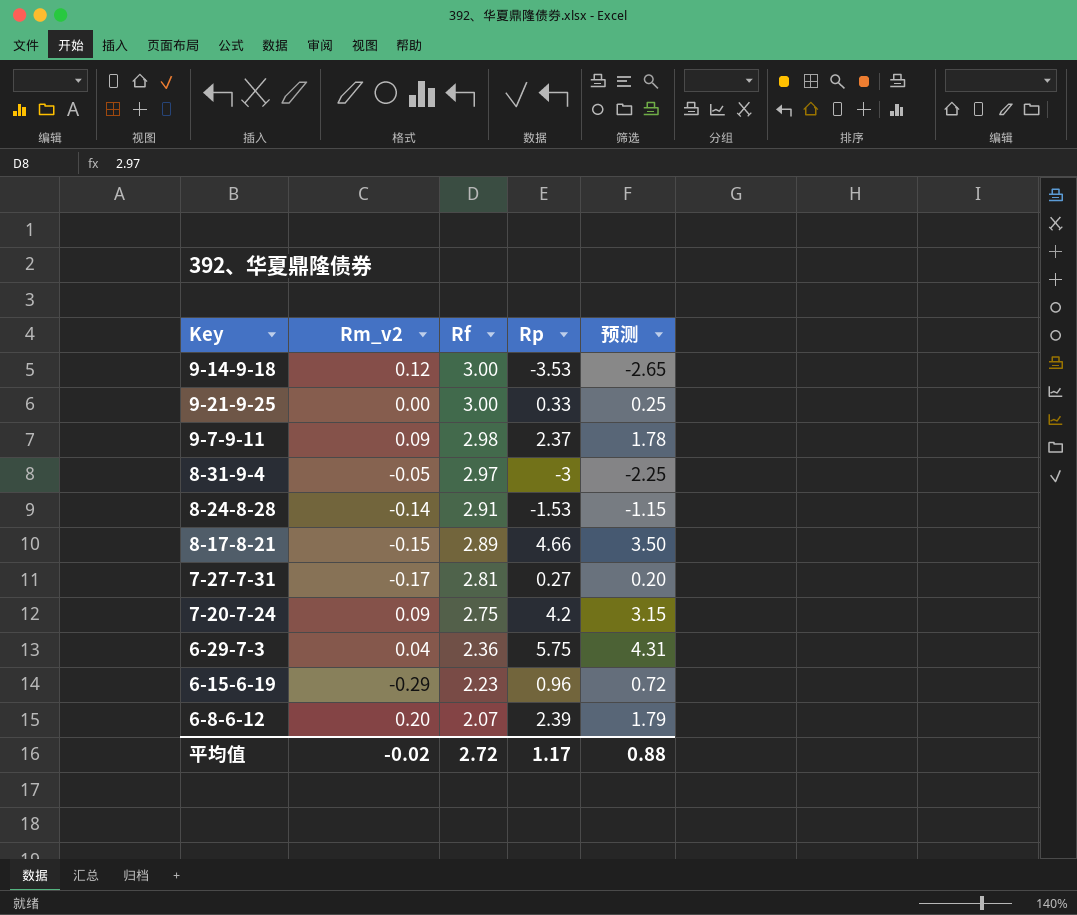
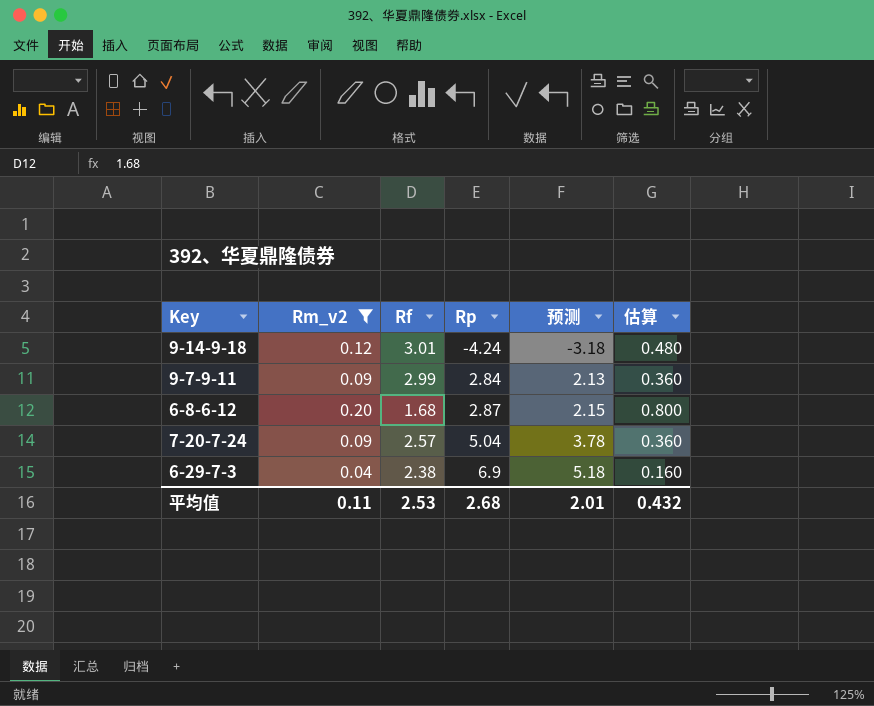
filter: none -> Rm_v2 >= 0.04
row order: Rf descending -> Rp ascending
column 估算 | formula: none -> [Rm_v2] * 4
9-14-9-18 | Rf: 3.00 -> 3.01
9-14-9-18 | Rp: -3.53 -> -4.24
9-14-9-18 | 预测: -2.65 -> -3.18
9-7-9-11 | Rf: 2.98 -> 2.99
9-7-9-11 | Rp: 2.37 -> 2.84
9-7-9-11 | 预测: 1.78 -> 2.13
6-8-6-12 | Rf: 2.07 -> 1.68
6-8-6-12 | Rp: 2.39 -> 2.87
6-8-6-12 | 预测: 1.79 -> 2.15
7-20-7-24 | Rf: 2.75 -> 2.57
7-20-7-24 | Rp: 4.2 -> 5.04
7-20-7-24 | 预测: 3.15 -> 3.78
6-29-7-3 | Rf: 2.36 -> 2.38
6-29-7-3 | Rp: 5.75 -> 6.9
6-29-7-3 | 预测: 4.31 -> 5.18
平均值 | Rm_v2: -0.02 -> 0.11
平均值 | Rf: 2.72 -> 2.53
平均值 | Rp: 1.17 -> 2.68
平均值 | 预测: 0.88 -> 2.01

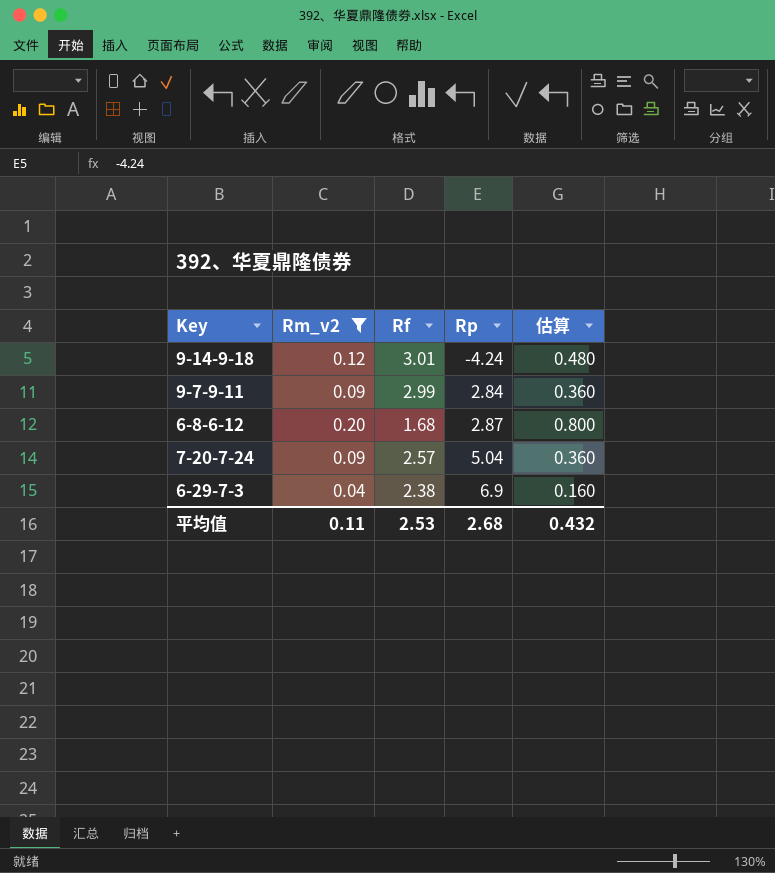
column 预测 | formula: [Rp] * 0.75 -> none

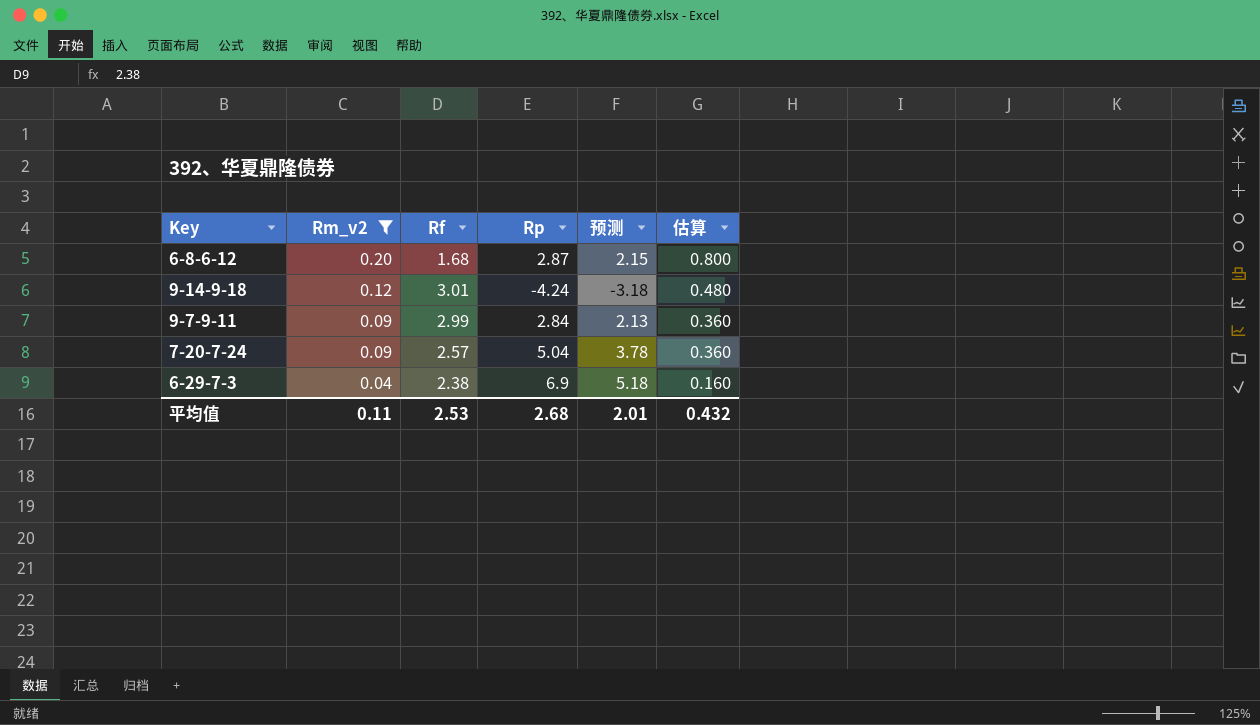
row order: Rp ascending -> Rm_v2 descending
column 预测 | formula: none -> [Rp] * 0.75

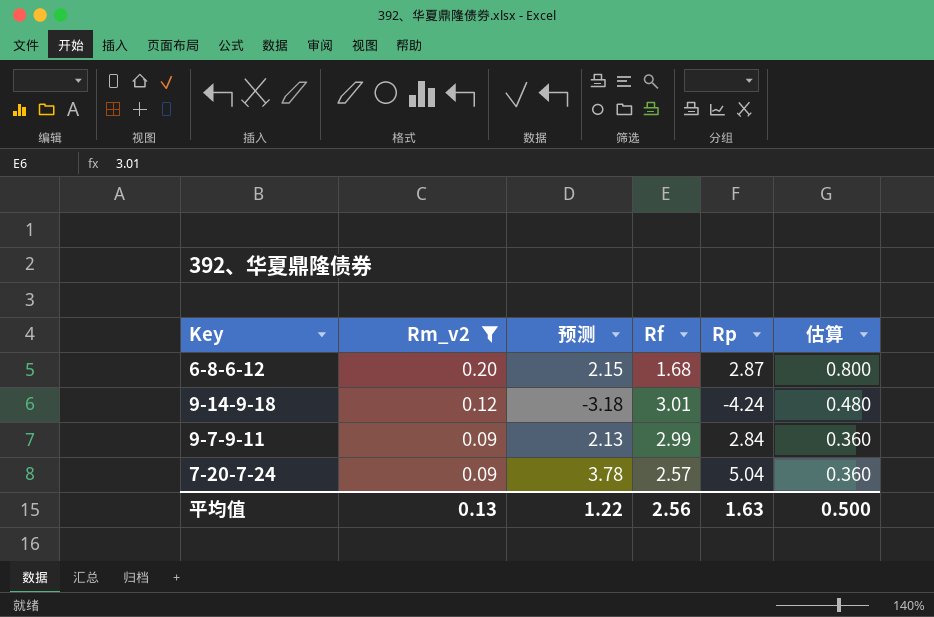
column 预测 | position: 5 -> 3
row 6-29-7-3: 0.04 | 2.38 | 6.9 | 5.18 | 0.160 -> none
平均值 | Rm_v2: 0.11 -> 0.13
平均值 | 预测: 2.01 -> 1.22
平均值 | Rf: 2.53 -> 2.56
平均值 | Rp: 2.68 -> 1.63
平均值 | 估算: 0.432 -> 0.500

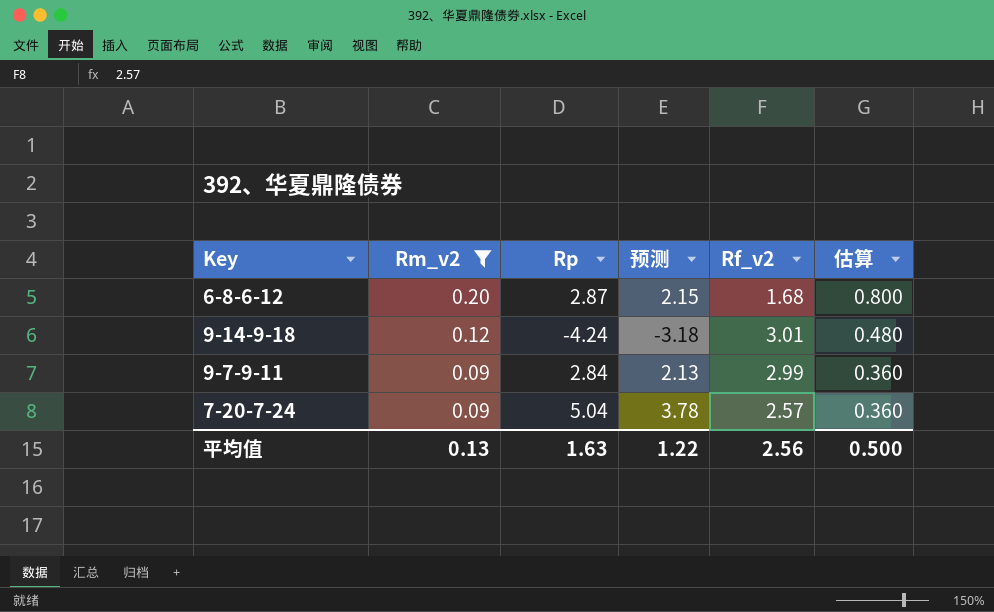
column Rp | position: 5 -> 3
column name: Rf -> Rf_v2

